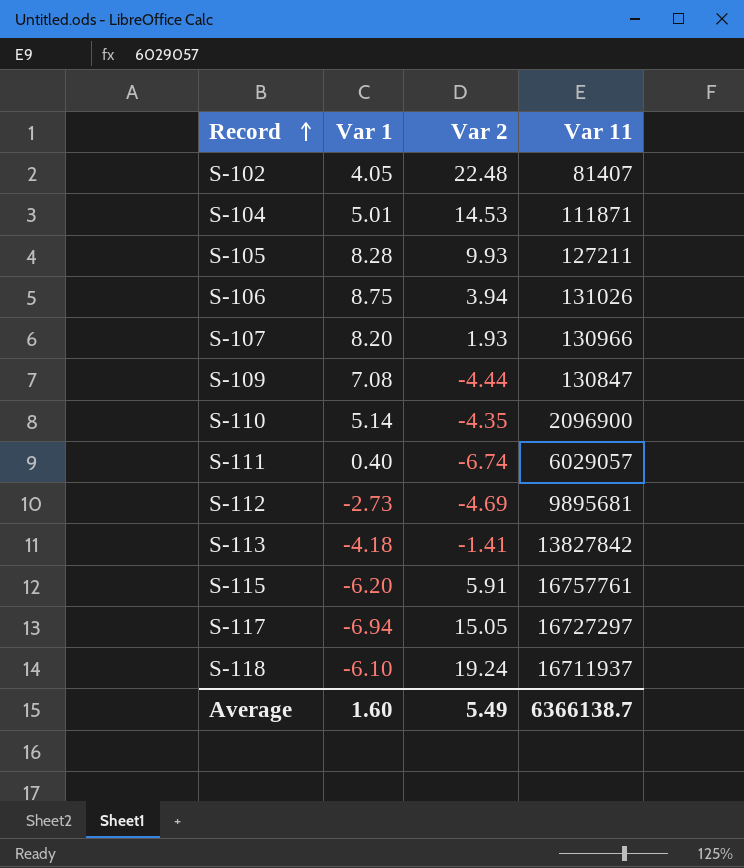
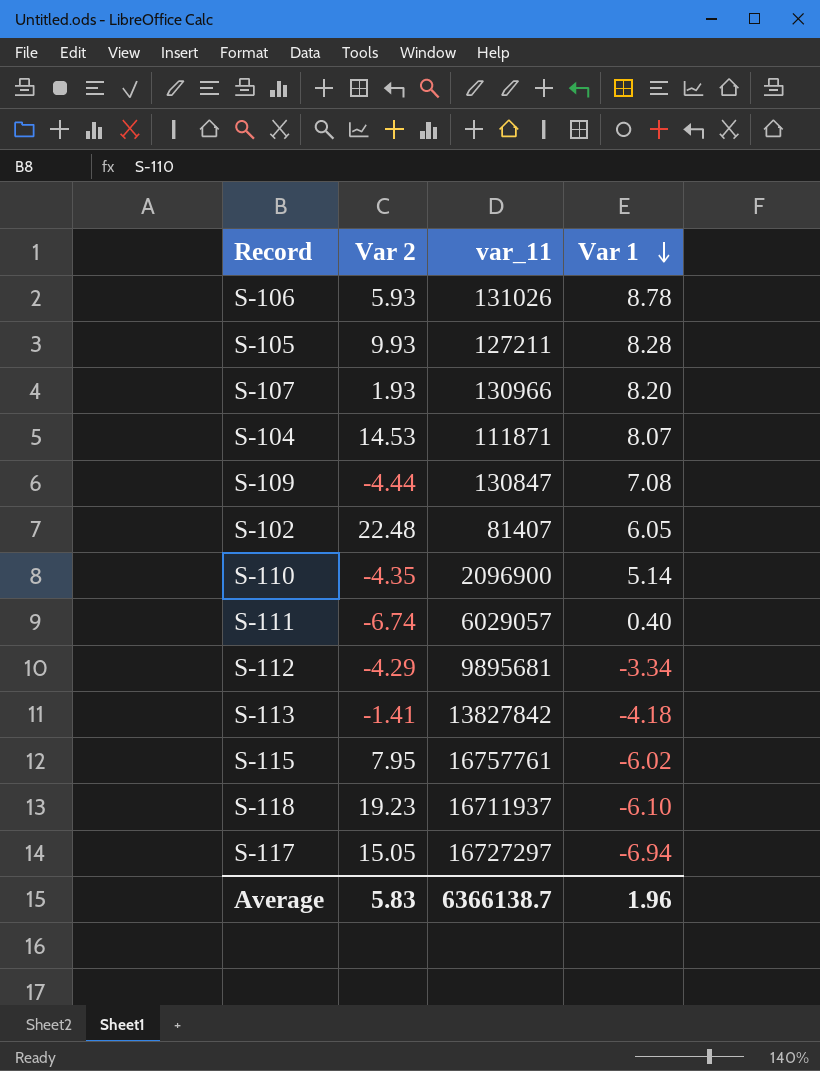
row order: Record ascending -> Var 1 descending
column name: Var 11 -> var_11
column Var 1 | position: 2 -> 4
S-106 | Var 2: 3.94 -> 5.93
S-106 | Var 1: 8.75 -> 8.78
S-104 | Var 1: 5.01 -> 8.07
S-102 | Var 1: 4.05 -> 6.05
S-112 | Var 2: -4.69 -> -4.29
S-112 | Var 1: -2.73 -> -3.34
S-115 | Var 2: 5.91 -> 7.95
S-115 | Var 1: -6.20 -> -6.02
S-118 | Var 2: 19.24 -> 19.23
Average | Var 2: 5.49 -> 5.83
Average | Var 1: 1.60 -> 1.96

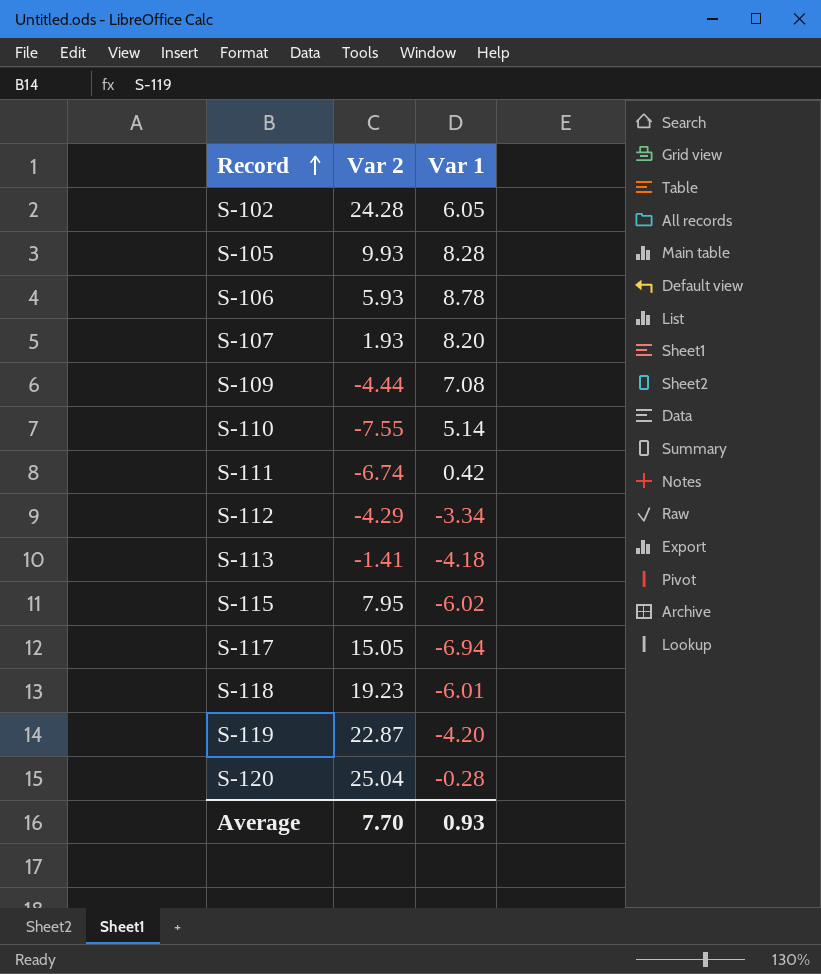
row order: Var 1 descending -> Record ascending
column var_11 | position: 3 -> none
row S-104: 14.53 | 111871 | 8.07 -> none
S-102 | Var 2: 22.48 -> 24.28
S-110 | Var 2: -4.35 -> -7.55
S-111 | Var 1: 0.40 -> 0.42
S-118 | Var 1: -6.10 -> -6.01
row S-119: none -> 22.87 | -4.20
row S-120: none -> 25.04 | -0.28
Average | Var 2: 5.83 -> 7.70
Average | Var 1: 1.96 -> 0.93

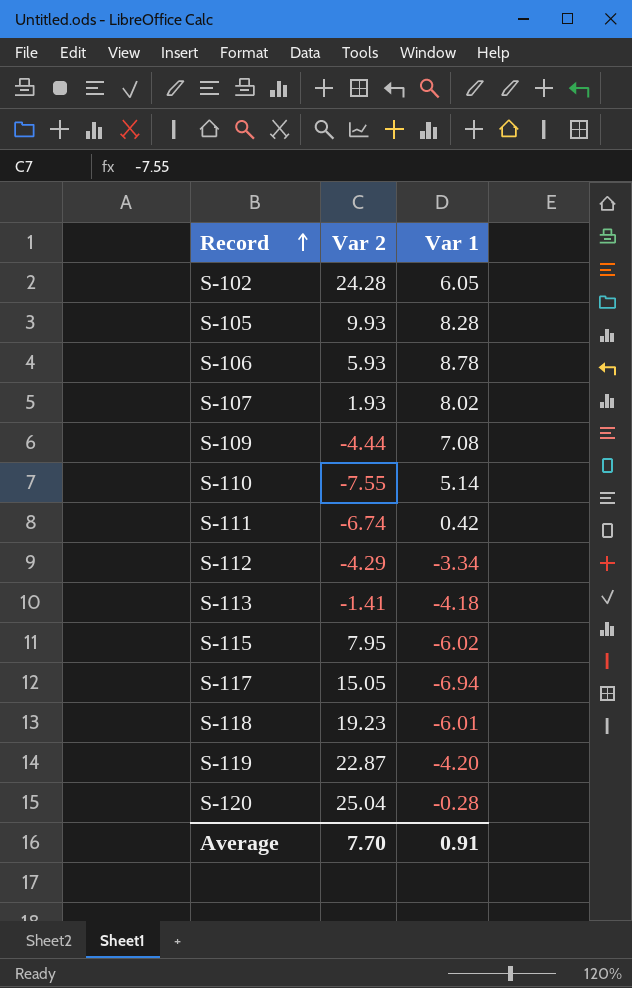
S-107 | Var 1: 8.20 -> 8.02
Average | Var 1: 0.93 -> 0.91

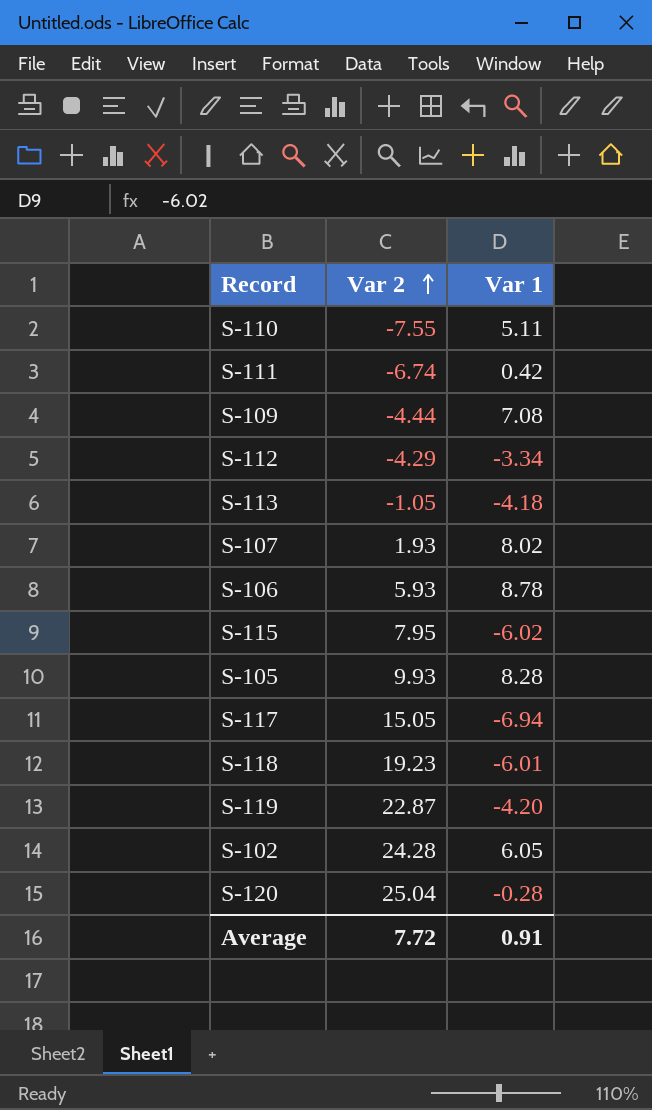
row order: Record ascending -> Var 2 ascending
S-110 | Var 1: 5.14 -> 5.11
S-113 | Var 2: -1.41 -> -1.05
Average | Var 2: 7.70 -> 7.72

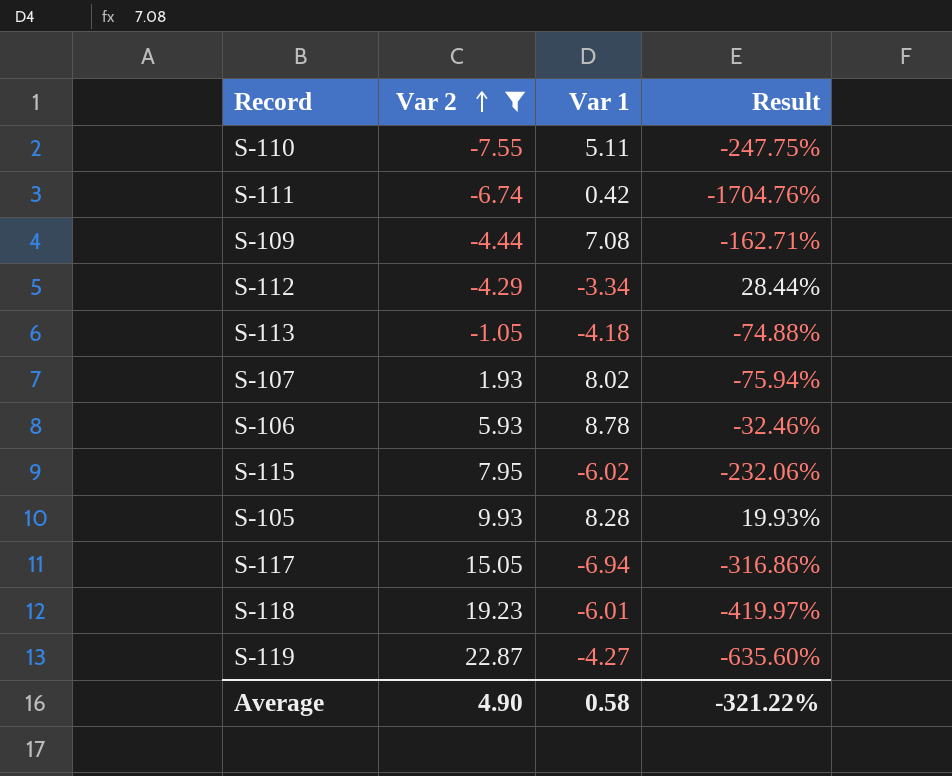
filter: none -> Var 2 <= 22.87
column Result | formula: none -> ([Var 2] - [Var 1]) / [Var 1]
S-119 | Var 1: -4.20 -> -4.27
Average | Var 2: 7.72 -> 4.90
Average | Var 1: 0.91 -> 0.58

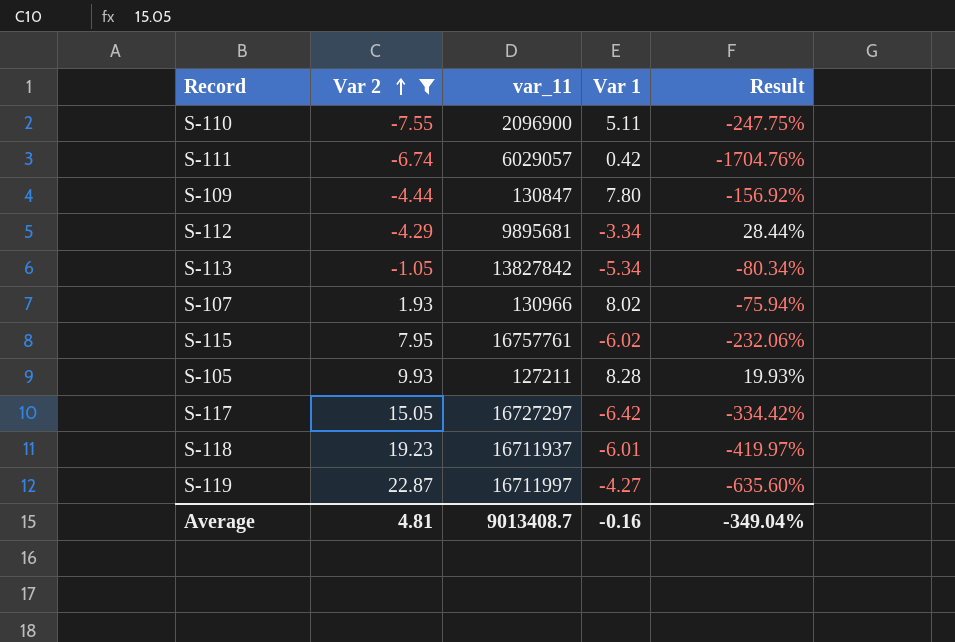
column var_11 | position: none -> 3
row S-106: 5.93 | 8.78 | -32.46% -> none
S-109 | Var 1: 7.08 -> 7.80
S-109 | Result: -162.71% -> -156.92%
S-113 | Var 1: -4.18 -> -5.34
S-113 | Result: -74.88% -> -80.34%
S-117 | Var 1: -6.94 -> -6.42
S-117 | Result: -316.86% -> -334.42%
Average | Var 2: 4.90 -> 4.81
Average | Var 1: 0.58 -> -0.16
Average | Result: -321.22% -> -349.04%

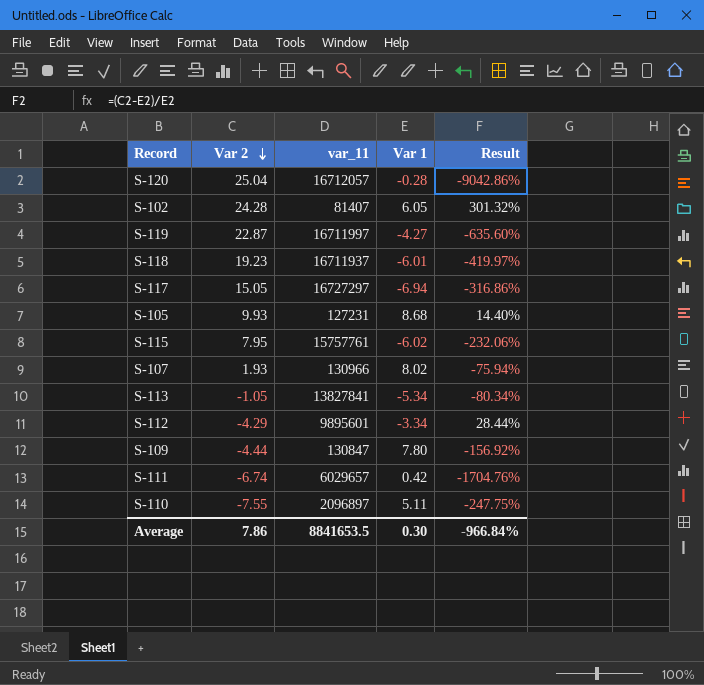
filter: Var 2 <= 22.87 -> none
row order: Var 2 ascending -> Var 2 descending
S-117 | Var 1: -6.42 -> -6.94
S-117 | Result: -334.42% -> -316.86%
S-105 | var_11: 127211 -> 127231
S-105 | Var 1: 8.28 -> 8.68
S-105 | Result: 19.93% -> 14.40%
S-115 | var_11: 16757761 -> 15757761
S-113 | var_11: 13827842 -> 13827841
S-112 | var_11: 9895681 -> 9895601
S-111 | var_11: 6029057 -> 6029657
S-110 | var_11: 2096900 -> 2096897
Average | Var 2: 4.81 -> 7.86
Average | var_11: 9013408.7 -> 8841653.5
Average | Var 1: -0.16 -> 0.30
Average | Result: -349.04% -> -966.84%

